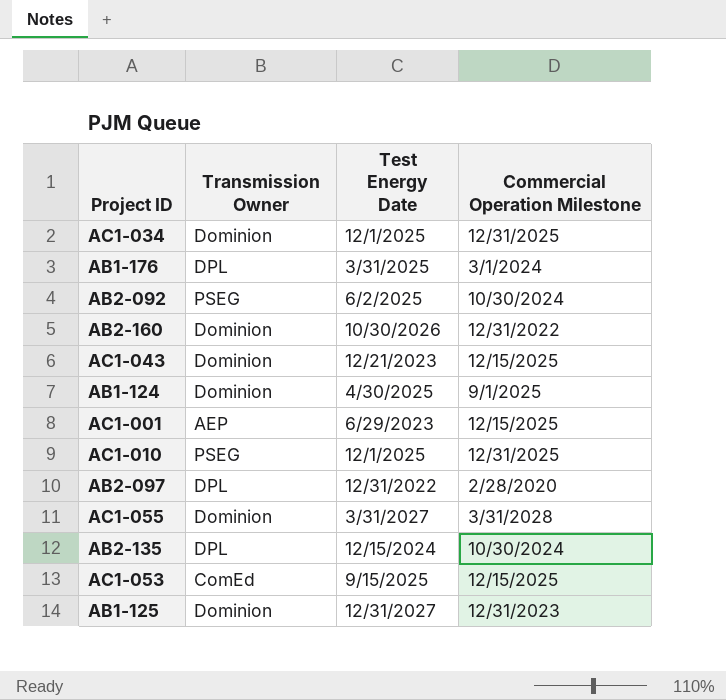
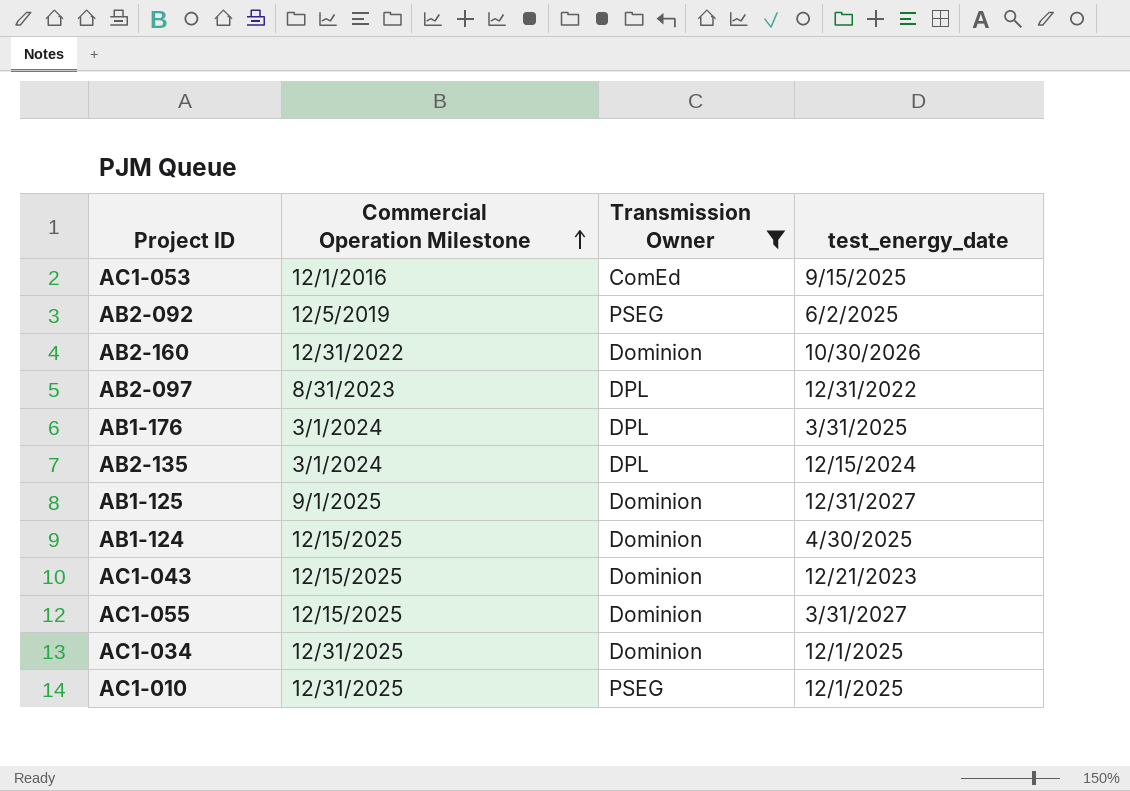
filter: none -> Transmission Owner != AEP
row order: none -> Commercial Operation Milestone ascending
column Commercial Operation Milestone | position: 4 -> 2
column name: Test Energy Date -> test_energy_date
AC1-053 | Commercial Operation Milestone: 12/15/2025 -> 12/1/2016
AB2-092 | Commercial Operation Milestone: 10/30/2024 -> 12/5/2019
AB2-097 | Commercial Operation Milestone: 2/28/2020 -> 8/31/2023
AB2-135 | Commercial Operation Milestone: 10/30/2024 -> 3/1/2024
AB1-125 | Commercial Operation Milestone: 12/31/2023 -> 9/1/2025
AB1-124 | Commercial Operation Milestone: 9/1/2025 -> 12/15/2025
AC1-055 | Commercial Operation Milestone: 3/31/2028 -> 12/15/2025

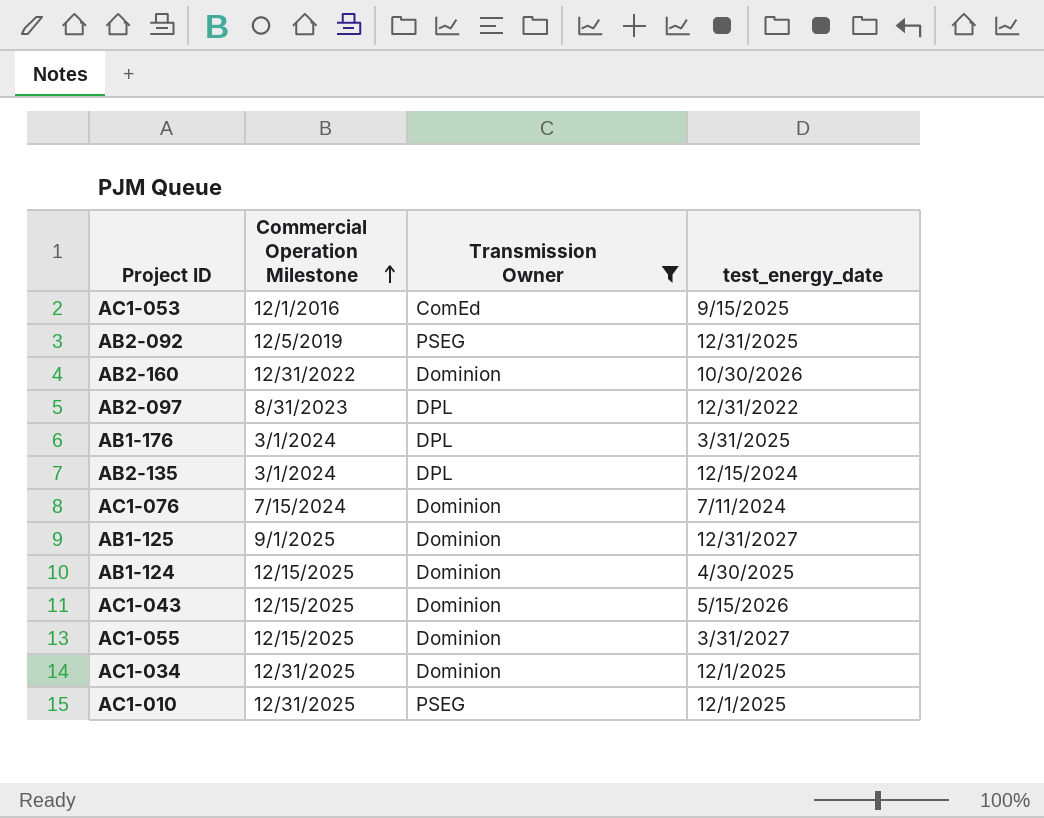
AB2-092 | test_energy_date: 6/2/2025 -> 12/31/2025
row AC1-076: none -> 7/15/2024 | Dominion | 7/11/2024
AC1-043 | test_energy_date: 12/21/2023 -> 5/15/2026

